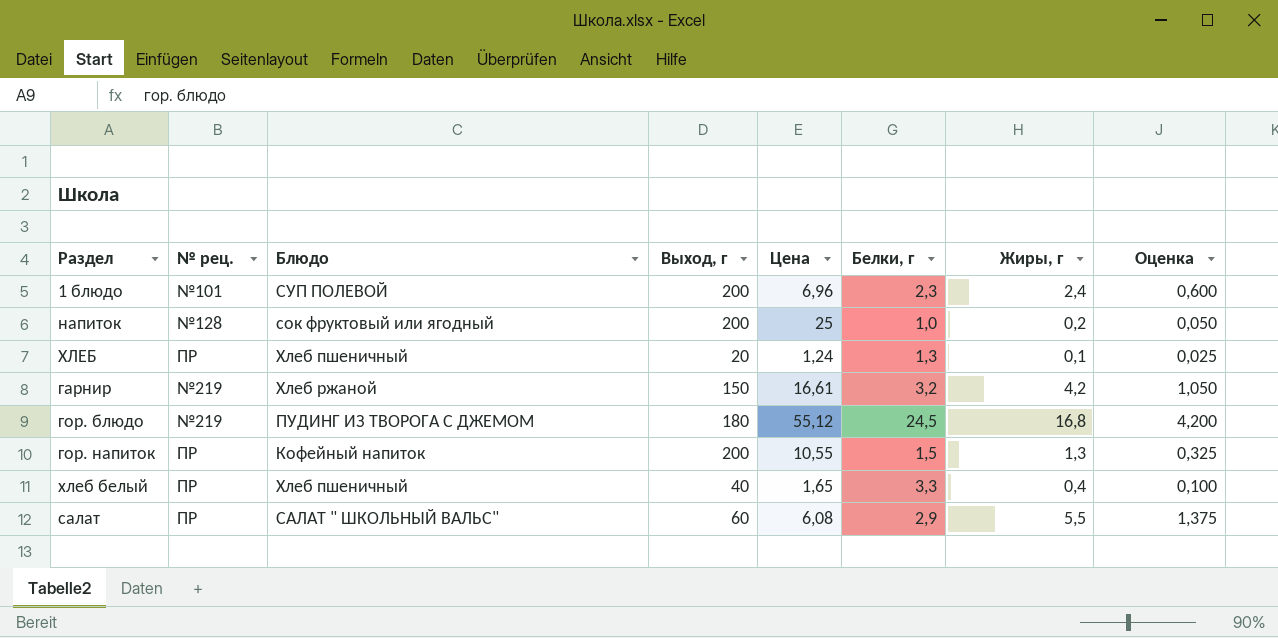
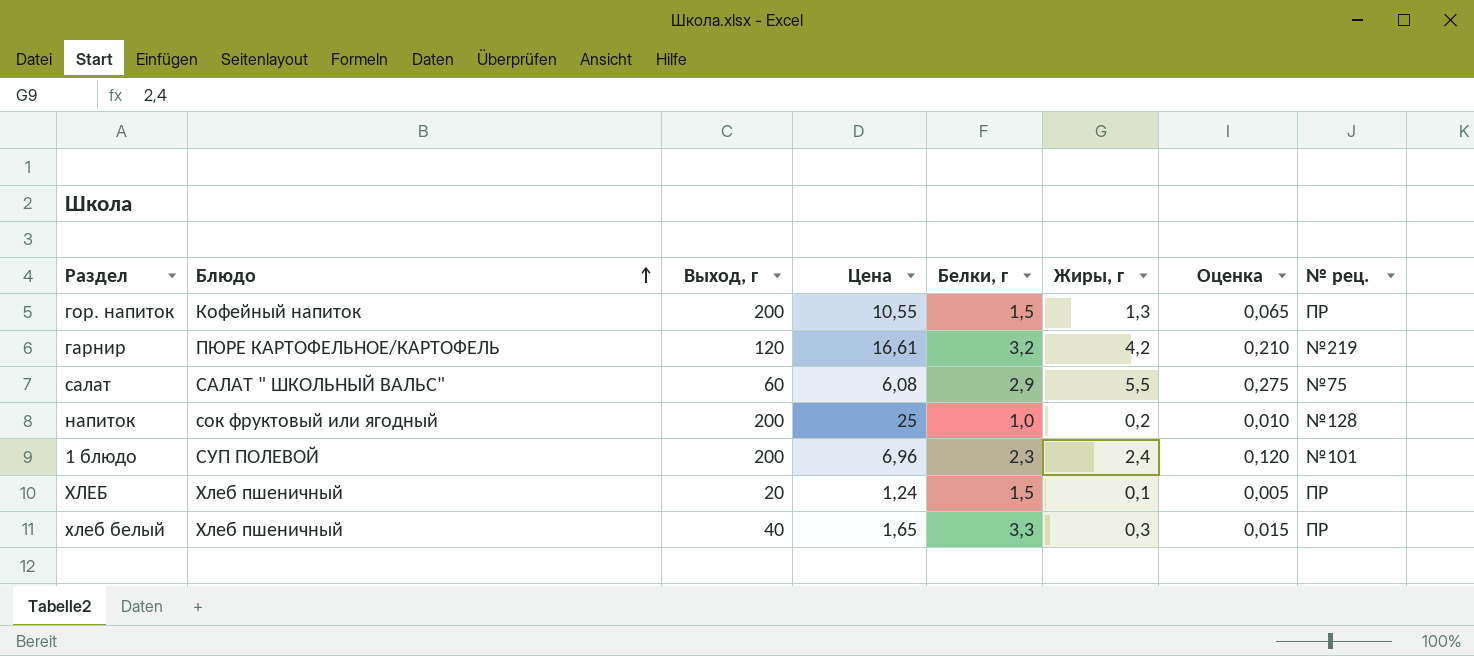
row order: none -> Блюдо ascending
column Оценка | formula: [Жиры, г] * 0,25 -> [Жиры, г] * 0,05
column № рец. | position: 2 -> 8
row гор. блюдо: №219 | ПУДИНГ ИЗ ТВОРОГА С ДЖЕМОМ | 180 | 55,12 | 24,5 | 16,8 | 4,200 -> none
гарнир | Блюдо: Хлеб ржаной -> ПЮРЕ КАРТОФЕЛЬНОЕ/КАРТОФЕЛЬ
гарнир | Выход, г: 150 -> 120
салат | № рец.: ПР -> №75
ХЛЕБ | Белки, г: 1,3 -> 1,5
хлеб белый | Жиры, г: 0,4 -> 0,3

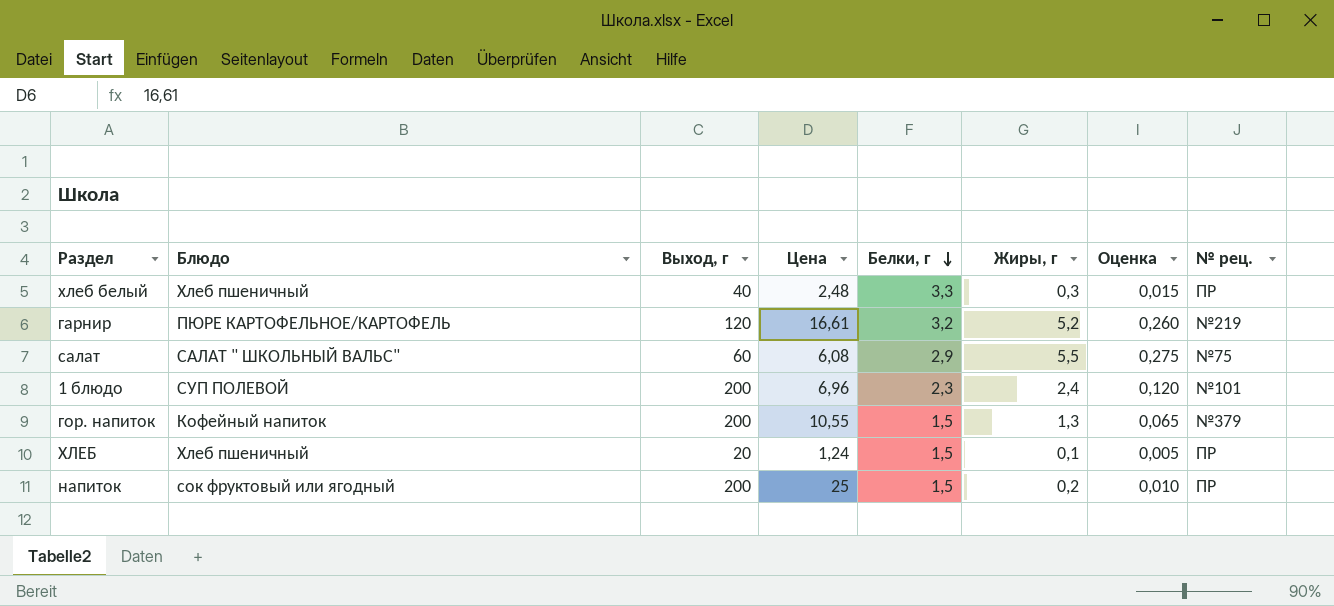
row order: Блюдо ascending -> Белки, г descending
хлеб белый | Цена: 1,65 -> 2,48
гарнир | Жиры, г: 4,2 -> 5,2
гарнир | Оценка: 0,210 -> 0,260
гор. напиток | № рец.: ПР -> №379
напиток | Белки, г: 1,0 -> 1,5
напиток | № рец.: №128 -> ПР

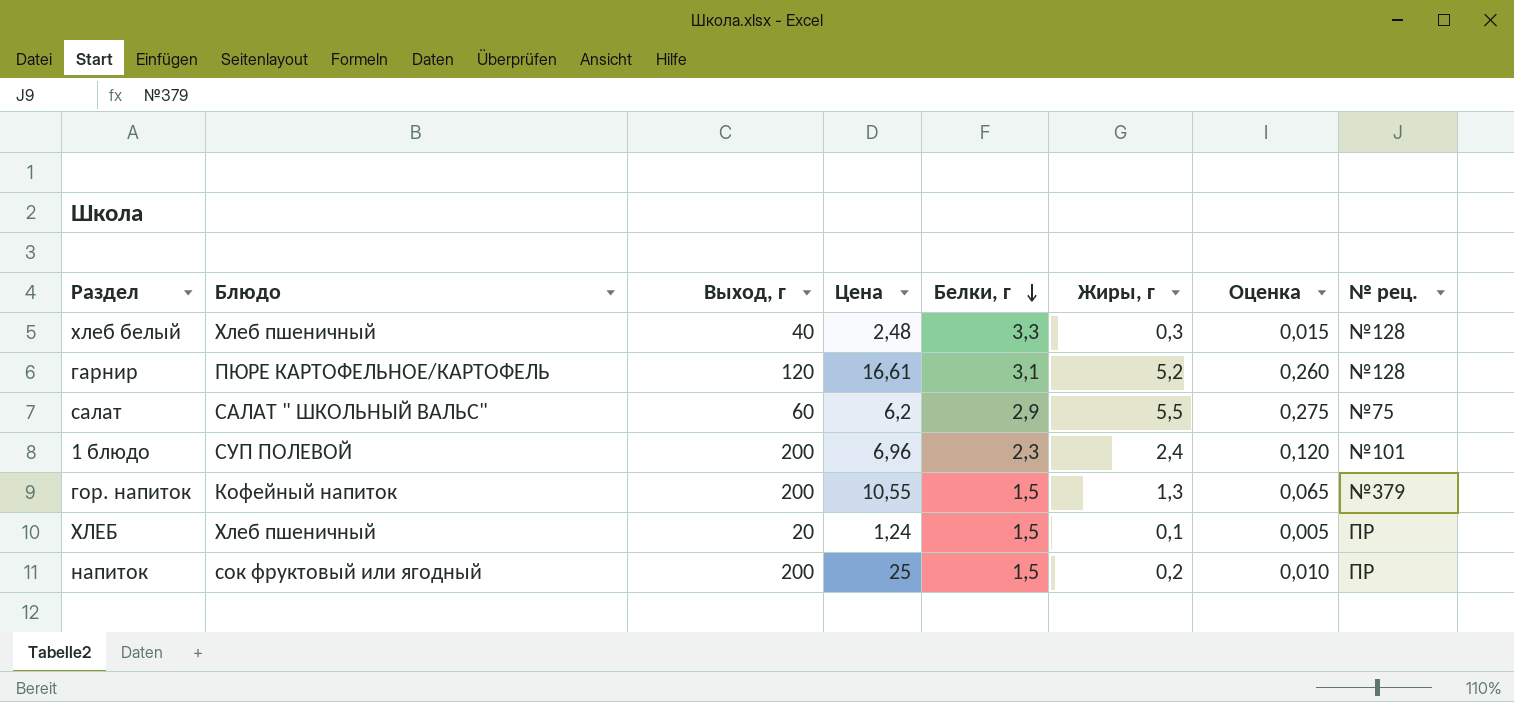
хлеб белый | № рец.: ПР -> №128
гарнир | Белки, г: 3,2 -> 3,1
гарнир | № рец.: №219 -> №128
салат | Цена: 6,08 -> 6,2

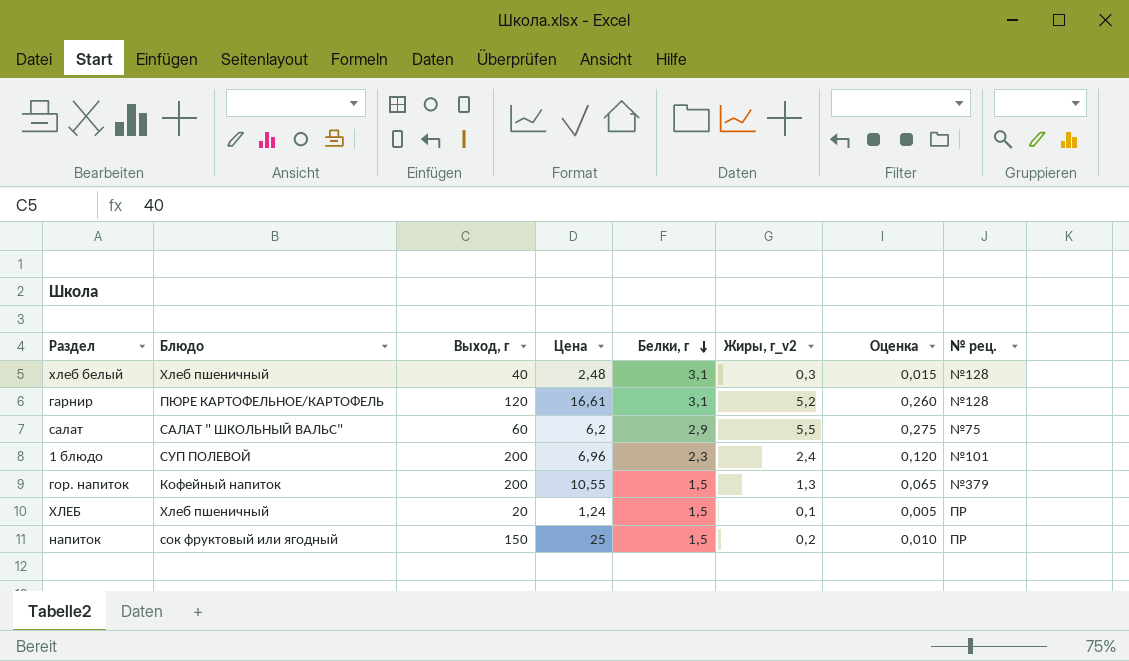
column name: Жиры, г -> Жиры, г_v2
хлеб белый | Белки, г: 3,3 -> 3,1
напиток | Выход, г: 200 -> 150

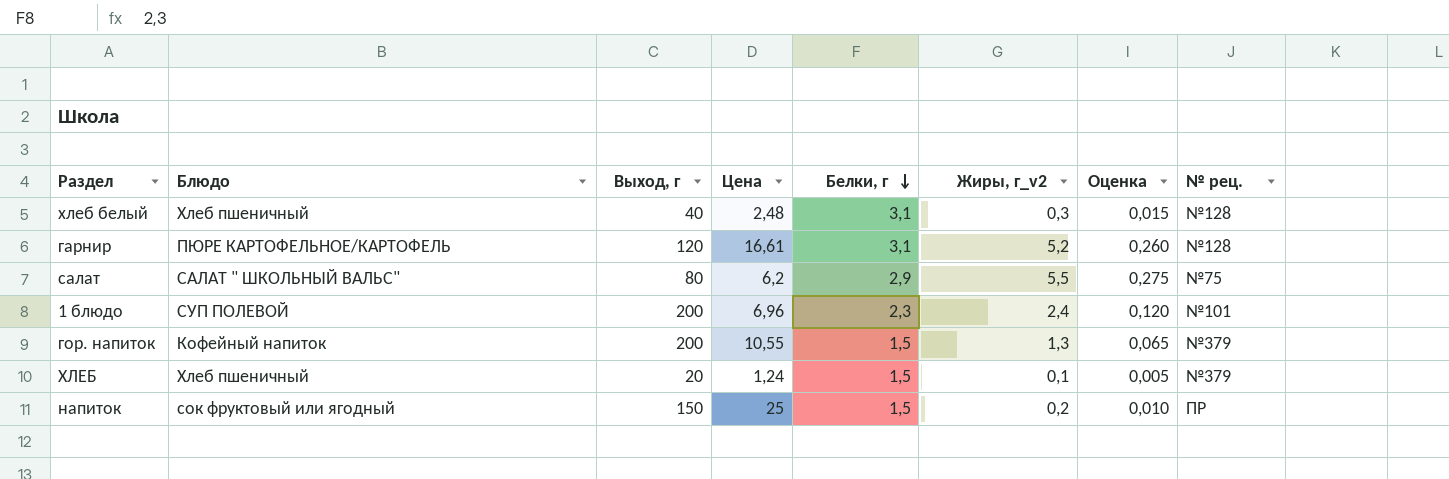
салат | Выход, г: 60 -> 80
ХЛЕБ | № рец.: ПР -> №379

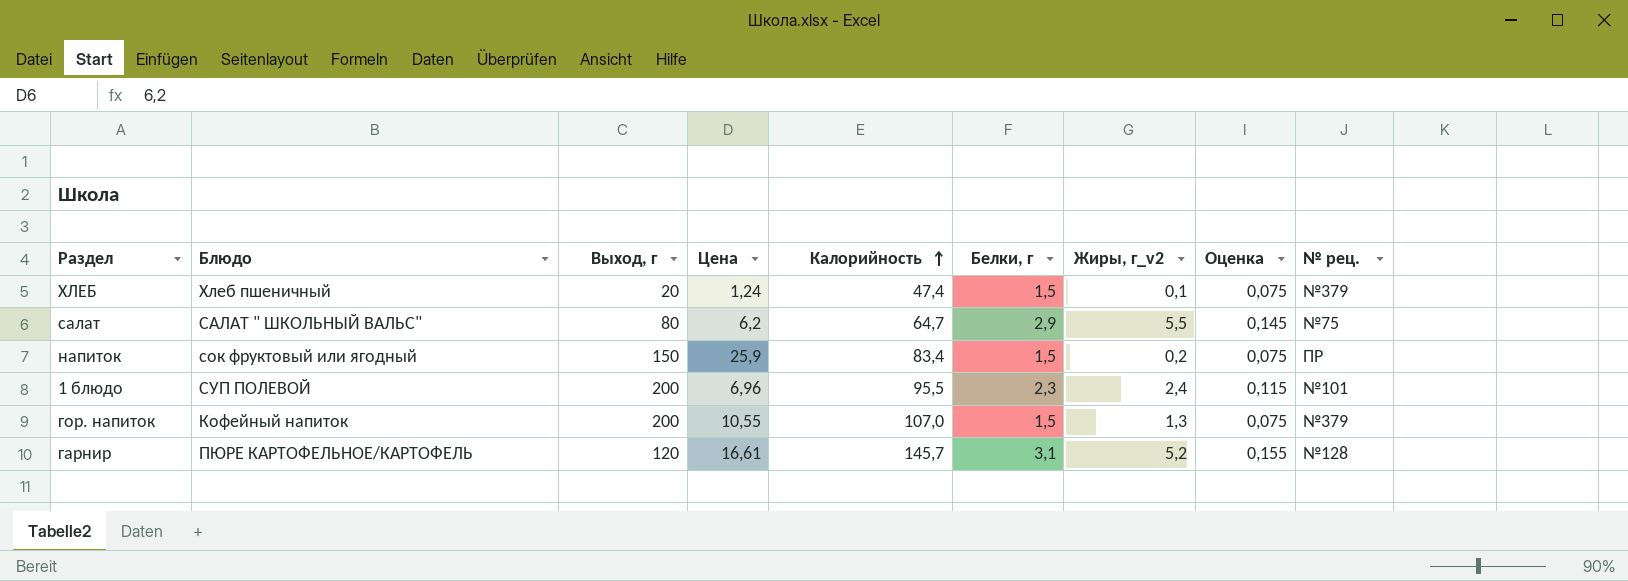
row order: Белки, г descending -> Калорийность ascending
column Калорийность | position: none -> 5
column Оценка | formula: [Жиры, г_v2] * 0,05 -> [Белки, г] * 0,05
row хлеб белый: Хлеб пшеничный | 40 | 2,48 | 3,1 | 0,3 | 0,015 | №128 -> none
напиток | Цена: 25 -> 25,9

